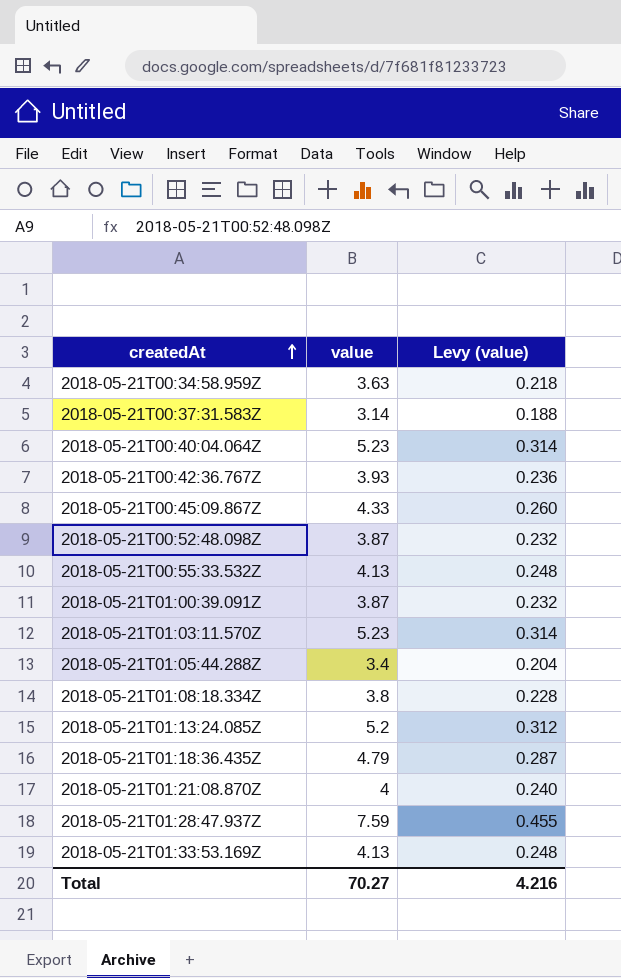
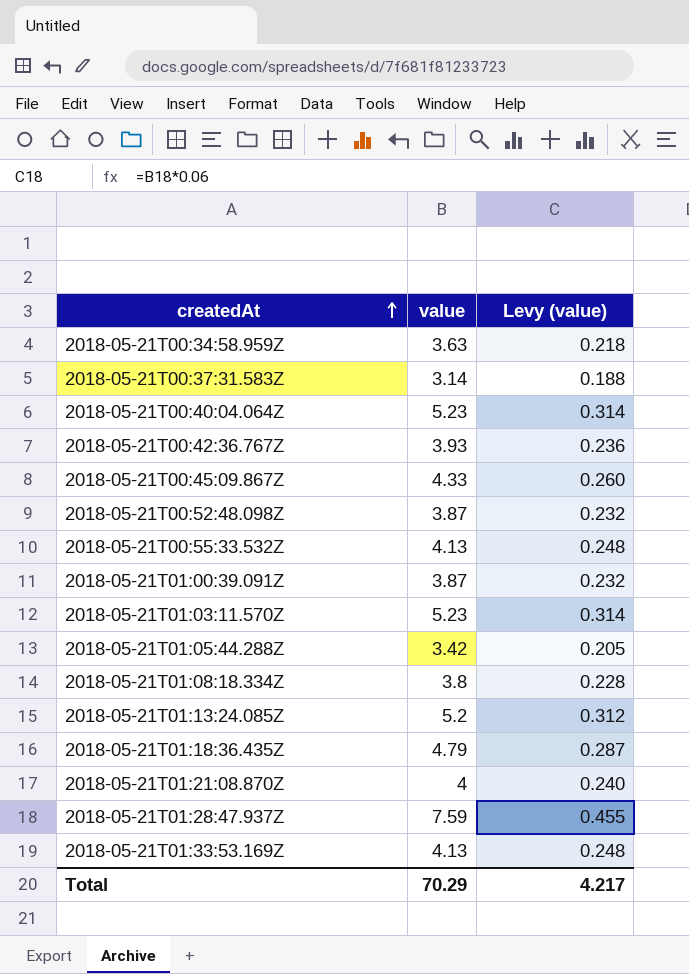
2018-05-21T01:05:44.288Z | value: 3.4 -> 3.42
2018-05-21T01:05:44.288Z | Levy (value): 0.204 -> 0.205
Total | value: 70.27 -> 70.29
Total | Levy (value): 4.216 -> 4.217

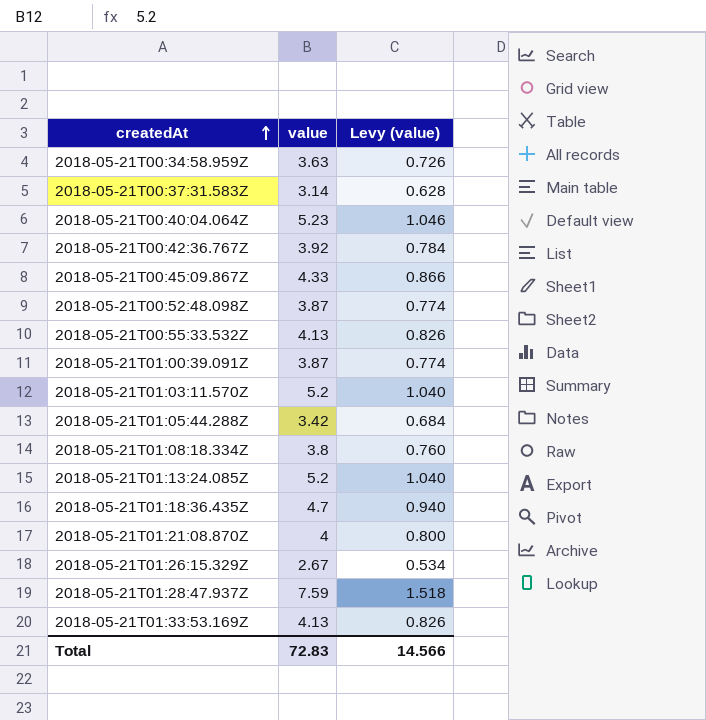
column Levy (value) | formula: [value] * 0.06 -> [value] * 0.2
2018-05-21T00:42:36.767Z | value: 3.93 -> 3.92
2018-05-21T01:03:11.570Z | value: 5.23 -> 5.2
2018-05-21T01:18:36.435Z | value: 4.79 -> 4.7
row 2018-05-21T01:26:15.329Z: none -> 2.67 | 0.534
Total | value: 70.29 -> 72.83
Total | Levy (value): 4.217 -> 14.566

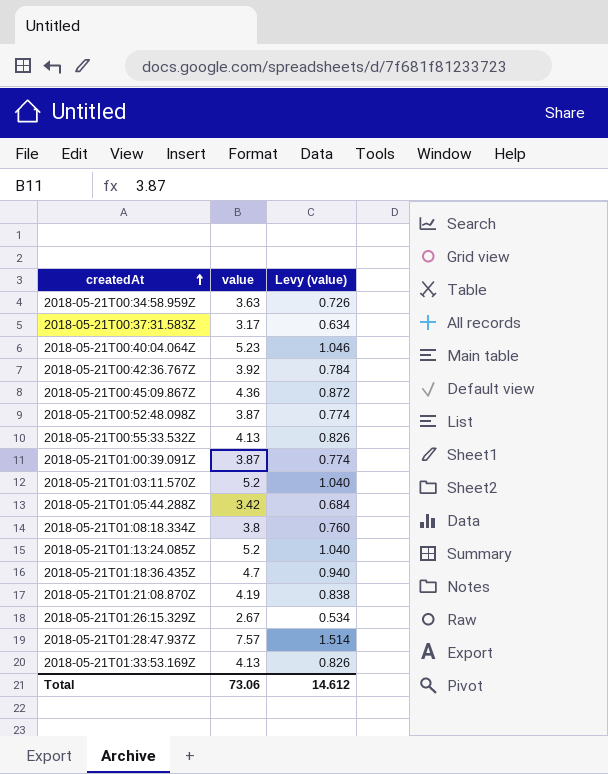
2018-05-21T00:37:31.583Z | value: 3.14 -> 3.17
2018-05-21T00:37:31.583Z | Levy (value): 0.628 -> 0.634
2018-05-21T00:45:09.867Z | value: 4.33 -> 4.36
2018-05-21T00:45:09.867Z | Levy (value): 0.866 -> 0.872
2018-05-21T01:21:08.870Z | value: 4 -> 4.19
2018-05-21T01:21:08.870Z | Levy (value): 0.800 -> 0.838
2018-05-21T01:28:47.937Z | value: 7.59 -> 7.57
2018-05-21T01:28:47.937Z | Levy (value): 1.518 -> 1.514
Total | value: 72.83 -> 73.06
Total | Levy (value): 14.566 -> 14.612

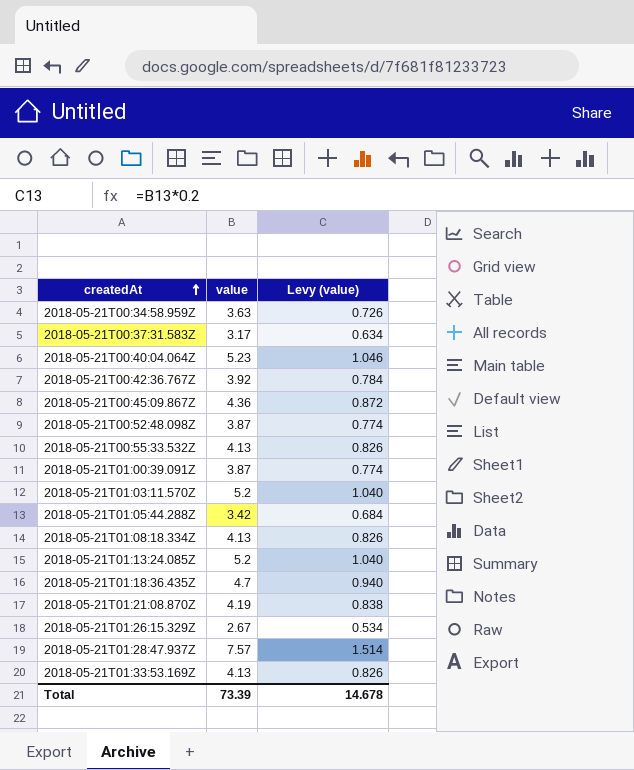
2018-05-21T01:08:18.334Z | value: 3.8 -> 4.13
2018-05-21T01:08:18.334Z | Levy (value): 0.760 -> 0.826
Total | value: 73.06 -> 73.39
Total | Levy (value): 14.612 -> 14.678

